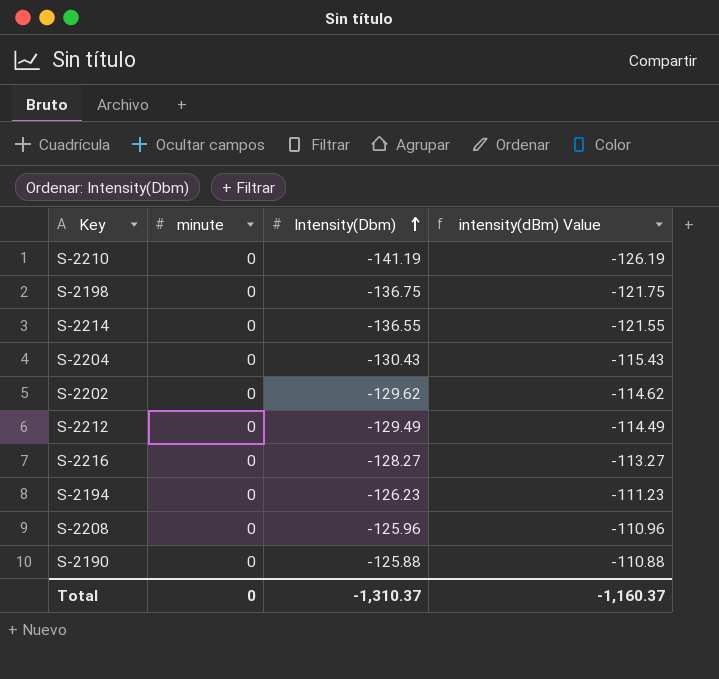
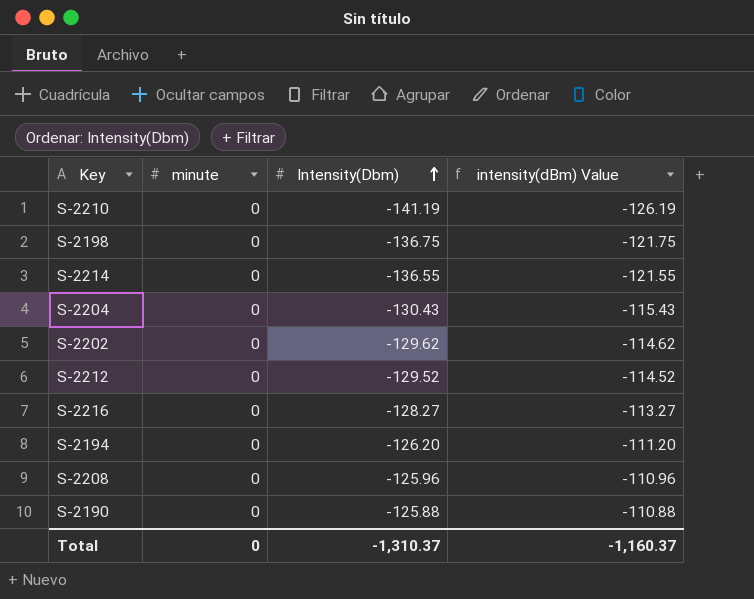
S-2212 | Intensity(Dbm): -129.49 -> -129.52
S-2212 | intensity(dBm) Value: -114.49 -> -114.52
S-2194 | Intensity(Dbm): -126.23 -> -126.20
S-2194 | intensity(dBm) Value: -111.23 -> -111.20

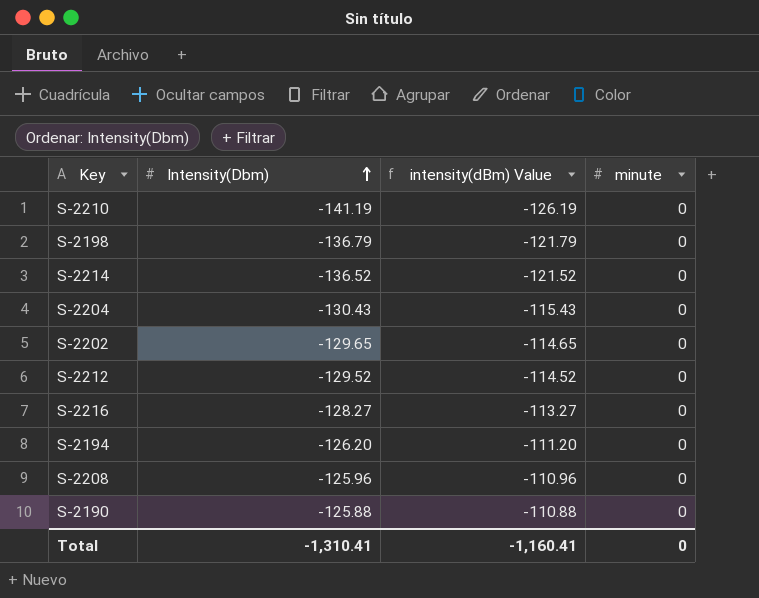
column minute | position: 2 -> 4
S-2198 | Intensity(Dbm): -136.75 -> -136.79
S-2198 | intensity(dBm) Value: -121.75 -> -121.79
S-2214 | Intensity(Dbm): -136.55 -> -136.52
S-2214 | intensity(dBm) Value: -121.55 -> -121.52
S-2202 | Intensity(Dbm): -129.62 -> -129.65
S-2202 | intensity(dBm) Value: -114.62 -> -114.65
Total | Intensity(Dbm): -1,310.37 -> -1,310.41
Total | intensity(dBm) Value: -1,160.37 -> -1,160.41

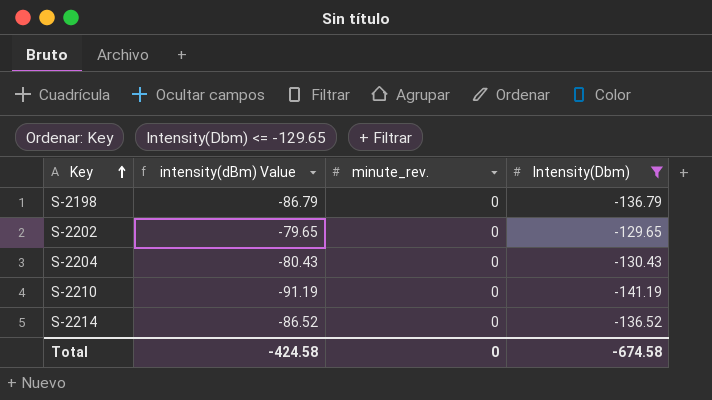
filter: none -> Intensity(Dbm) <= -129.65
row order: Intensity(Dbm) ascending -> Key ascending
column intensity(dBm) Value | formula: [Intensity(Dbm)] + 15 -> [Intensity(Dbm)] + 50
column name: minute -> minute_rev.
column Intensity(Dbm) | position: 2 -> 4
Total | intensity(dBm) Value: -1,160.41 -> -424.58
Total | Intensity(Dbm): -1,310.41 -> -674.58

